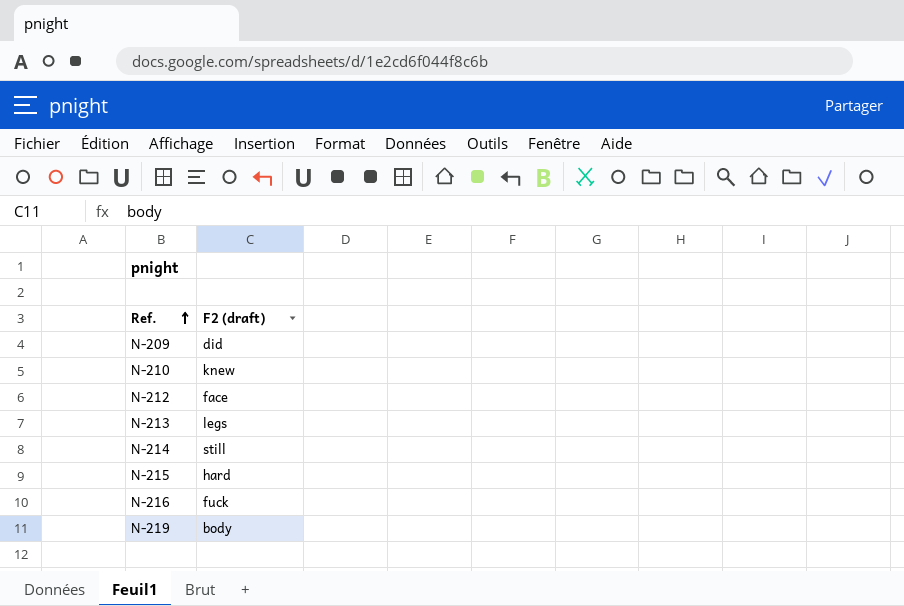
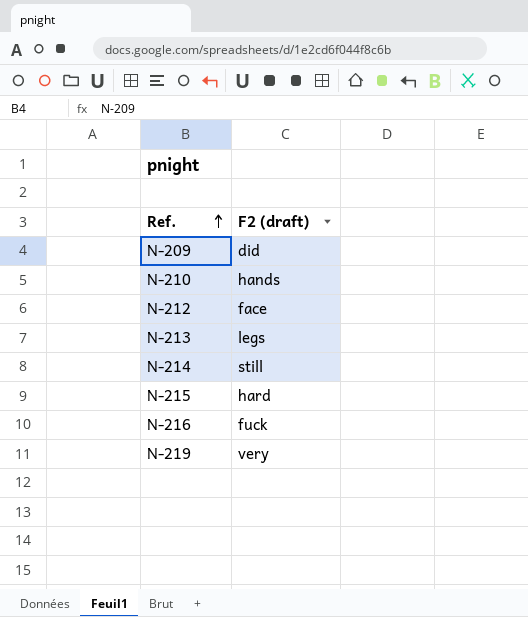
N-210 | F2 (draft): knew -> hands
N-219 | F2 (draft): body -> very

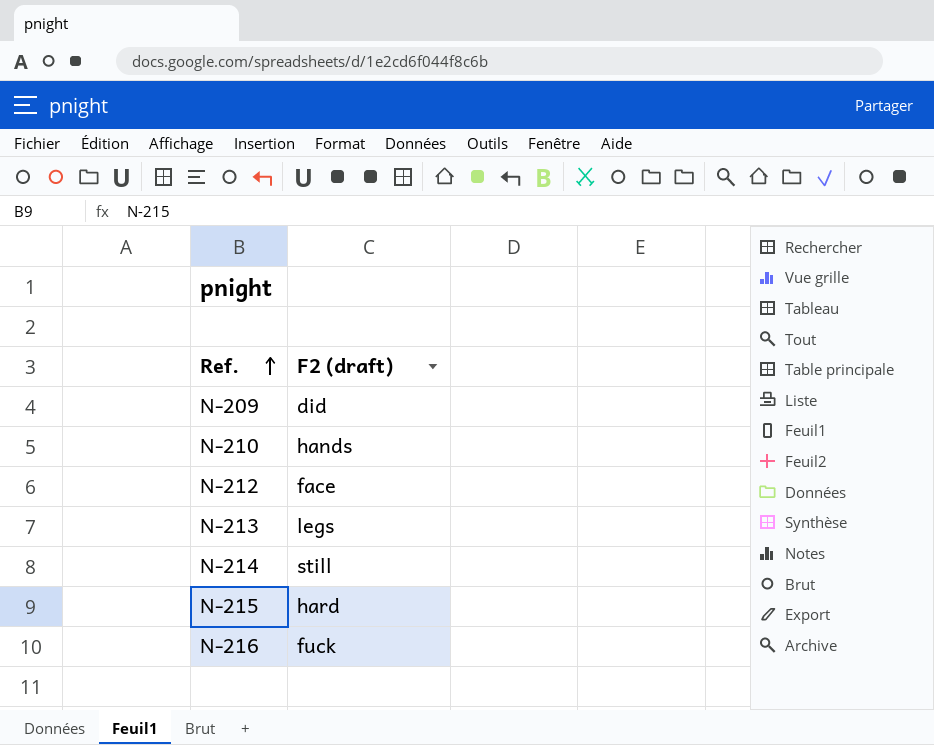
row N-219: very -> none

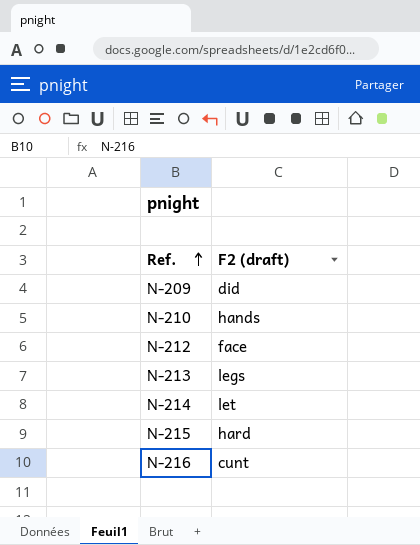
N-214 | F2 (draft): still -> let
N-216 | F2 (draft): fuck -> cunt

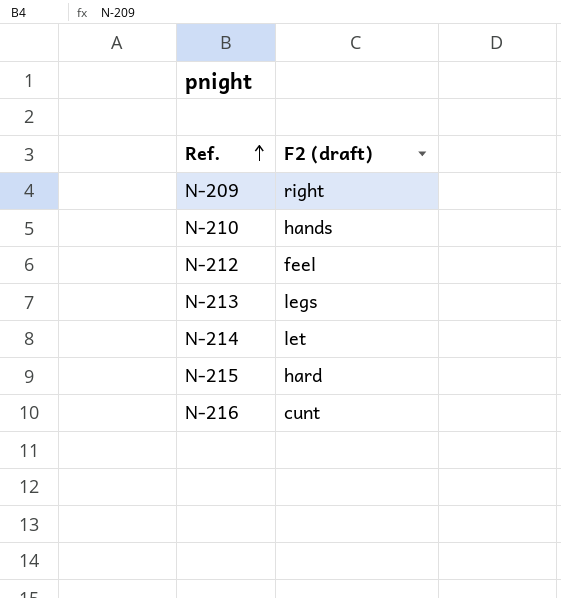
N-209 | F2 (draft): did -> right
N-212 | F2 (draft): face -> feel

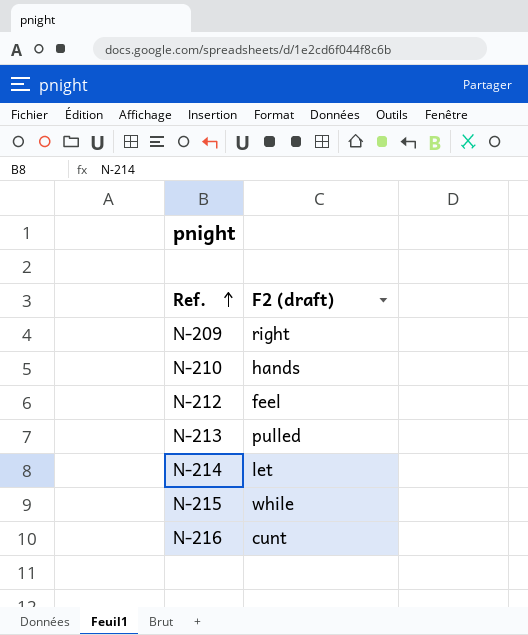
N-213 | F2 (draft): legs -> pulled
N-215 | F2 (draft): hard -> while

